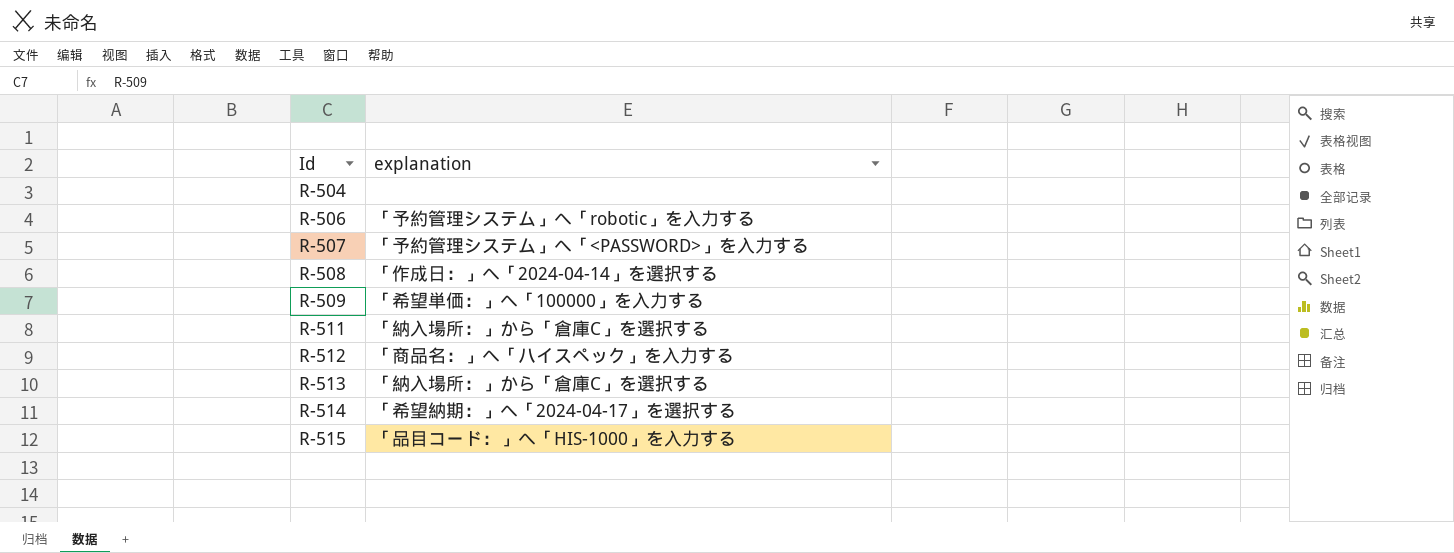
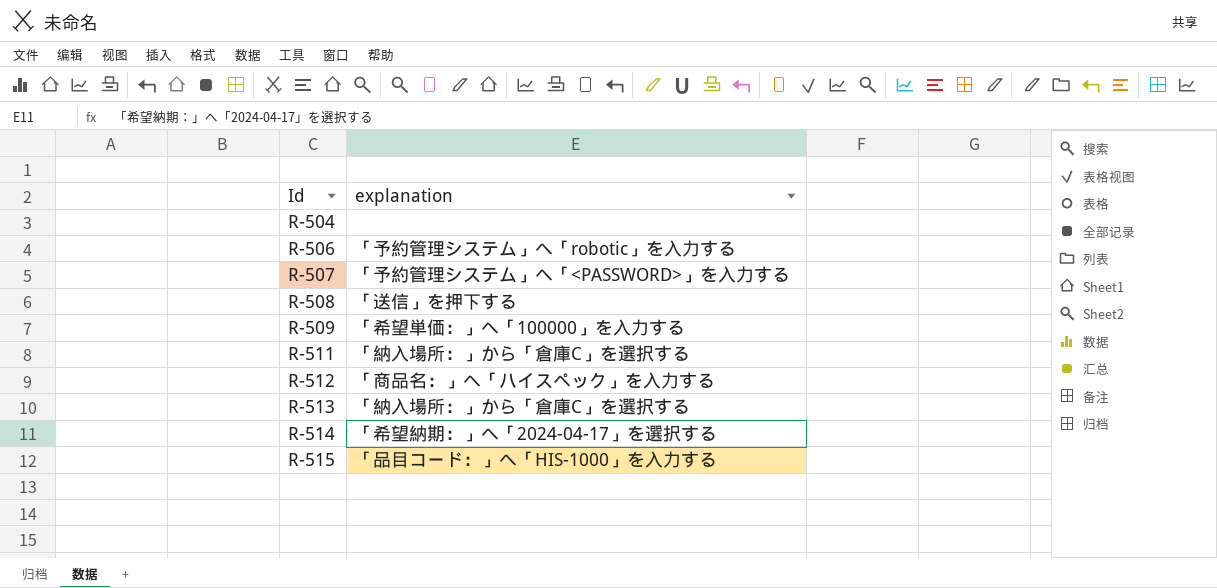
R-508 | explanation: 「作成日：」へ「2024-04-14」を選択する -> 「送信」を押下する

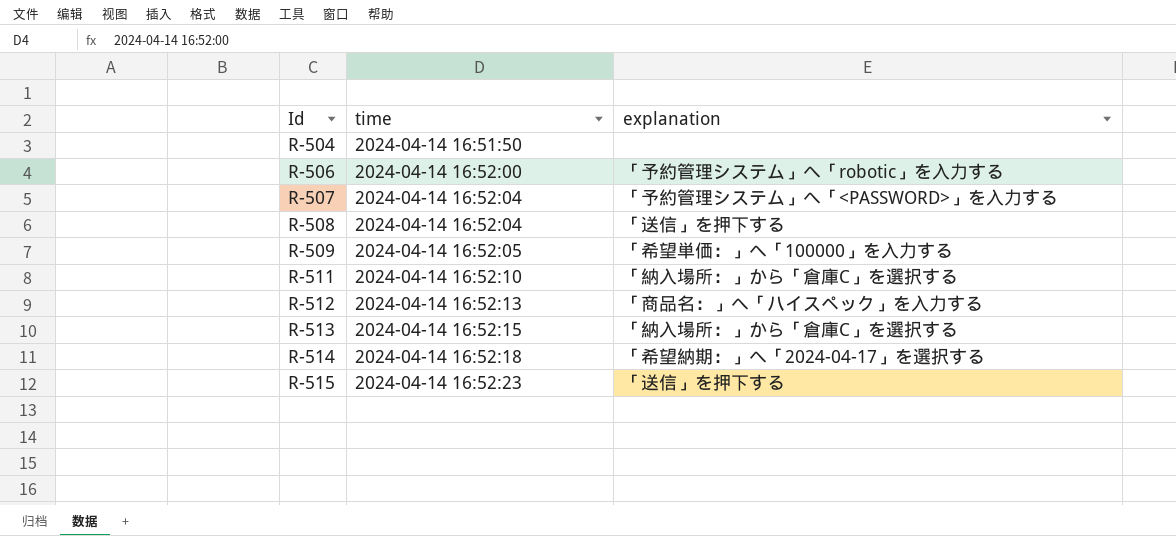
column time | position: none -> 2
R-515 | explanation: 「品目コード：」へ「HIS-1000」を入力する -> 「送信」を押下する

